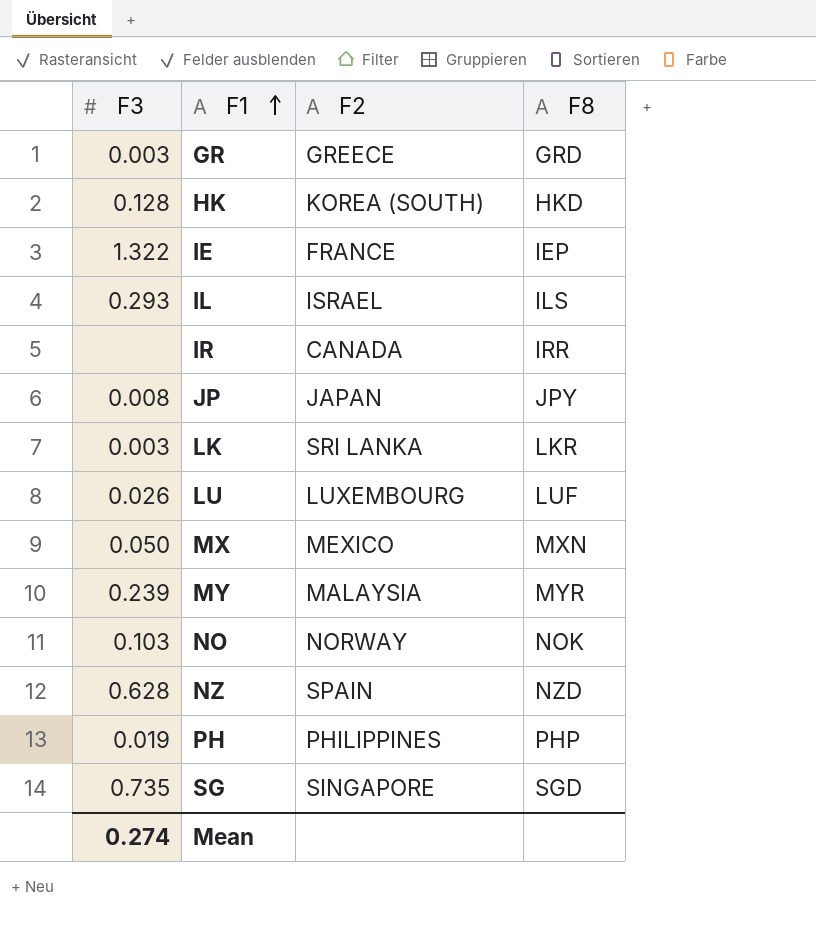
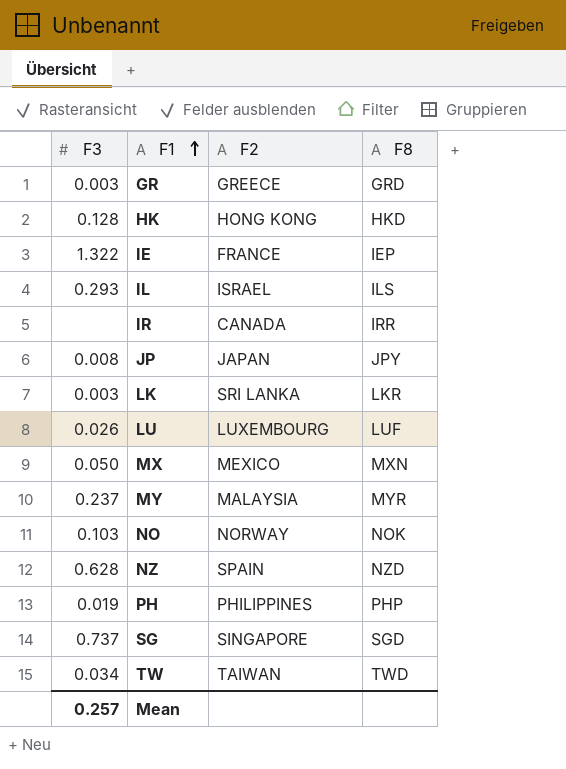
HK | F2: KOREA (SOUTH) -> HONG KONG
MY | F3: 0.239 -> 0.237
SG | F3: 0.735 -> 0.737
row TW: none -> 0.034 | TAIWAN | TWD
Mean | F3: 0.274 -> 0.257

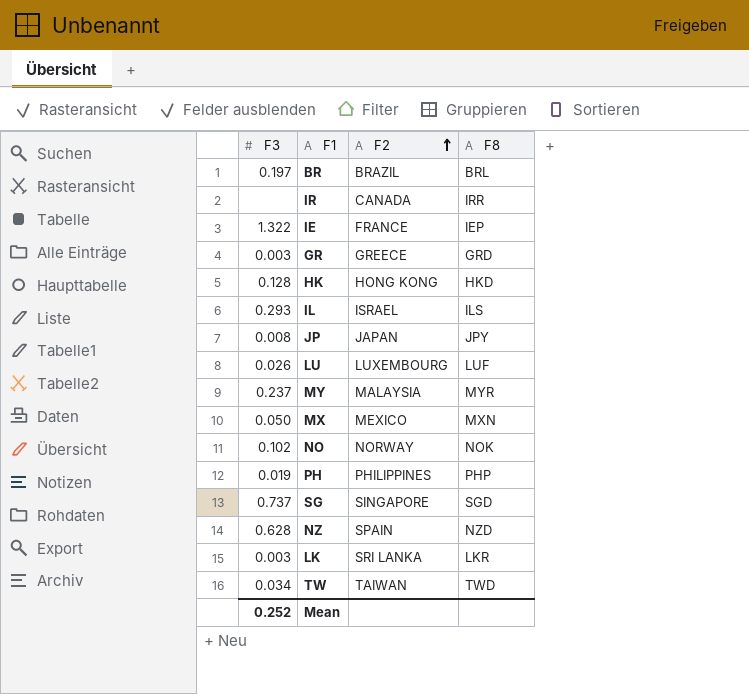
row order: F1 ascending -> F2 ascending
row BR: none -> 0.197 | BRAZIL | BRL
NO | F3: 0.103 -> 0.102
Mean | F3: 0.257 -> 0.252

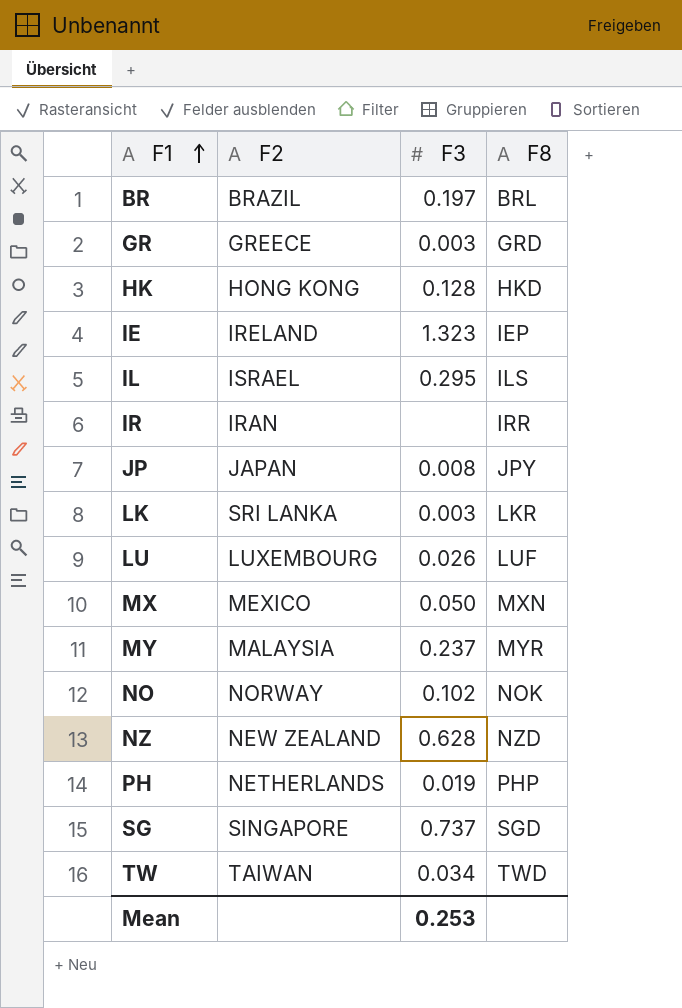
row order: F2 ascending -> F1 ascending
column F3 | position: 1 -> 3
IE | F2: FRANCE -> IRELAND
IE | F3: 1.322 -> 1.323
IL | F3: 0.293 -> 0.295
IR | F2: CANADA -> IRAN
NZ | F2: SPAIN -> NEW ZEALAND
PH | F2: PHILIPPINES -> NETHERLANDS
Mean | F3: 0.252 -> 0.253

